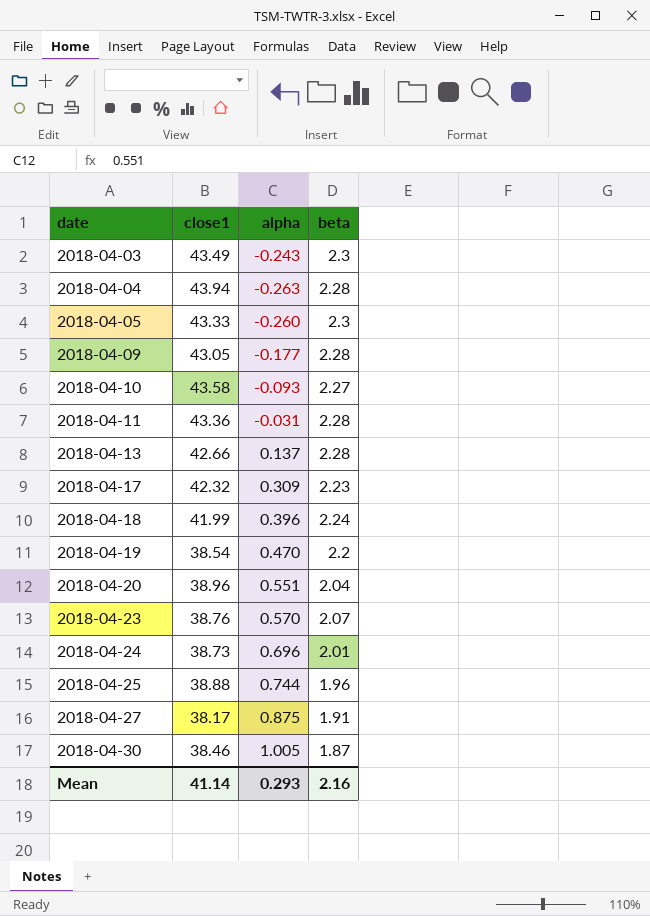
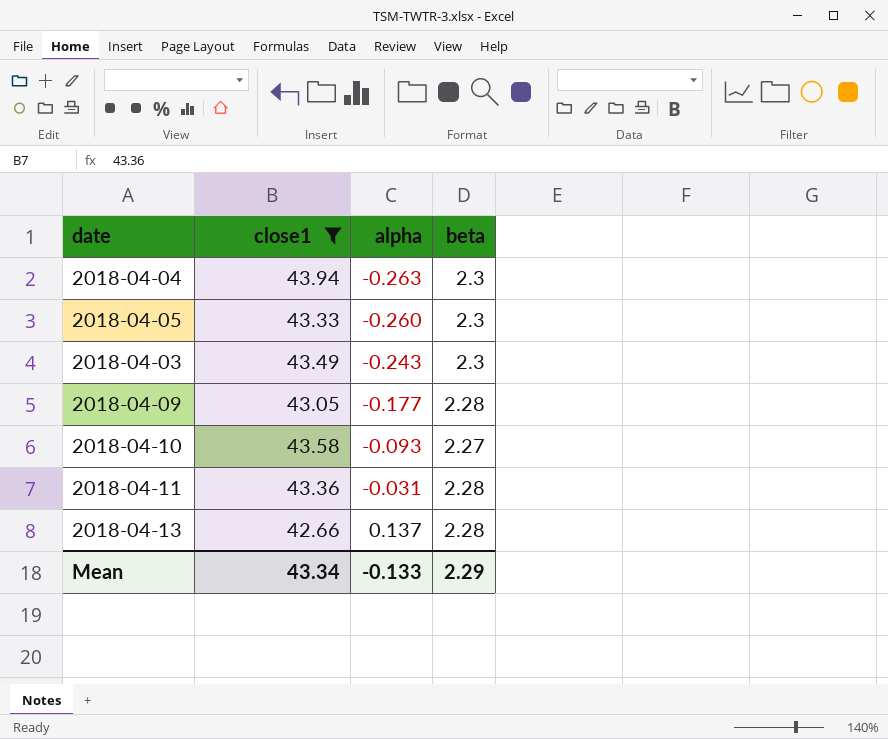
filter: none -> close1 >= 42.66
row order: date ascending -> alpha ascending
2018-04-04 | beta: 2.28 -> 2.3
Mean | close1: 41.14 -> 43.34
Mean | alpha: 0.293 -> -0.133
Mean | beta: 2.16 -> 2.29

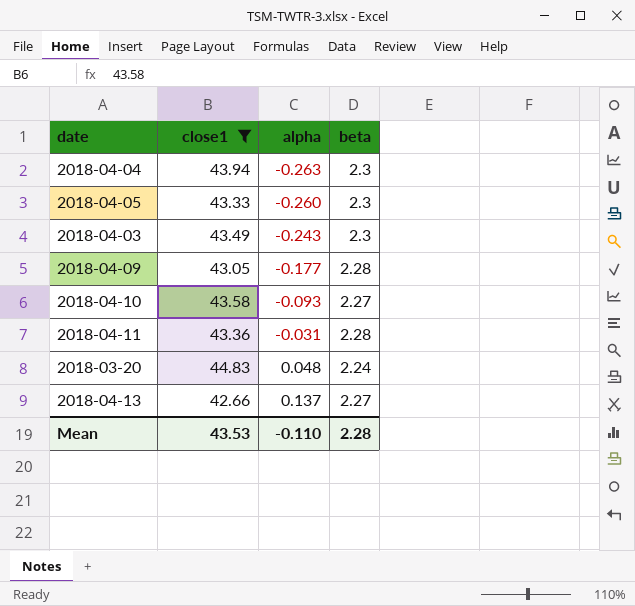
row 2018-03-20: none -> 44.83 | 0.048 | 2.24
2018-04-13 | beta: 2.28 -> 2.27
Mean | close1: 43.34 -> 43.53
Mean | alpha: -0.133 -> -0.110
Mean | beta: 2.29 -> 2.28

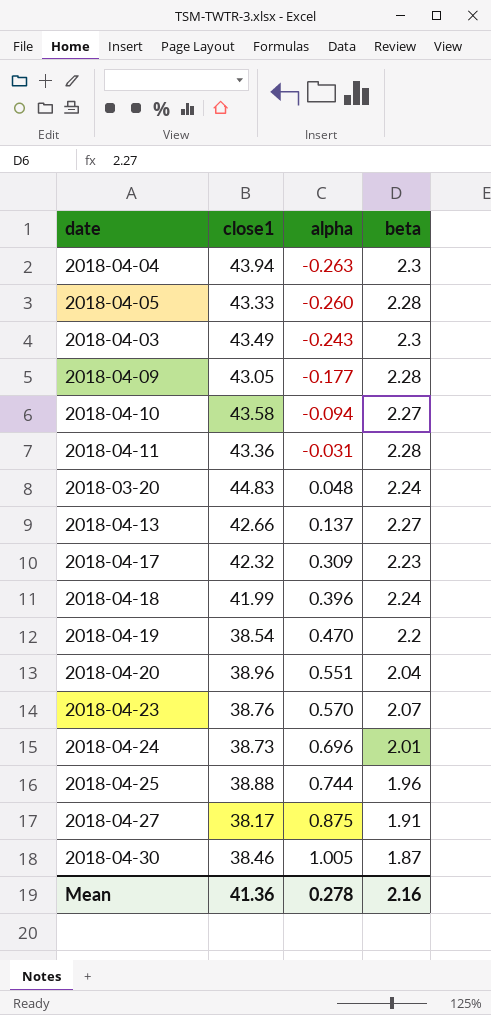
filter: close1 >= 42.66 -> none
2018-04-05 | beta: 2.3 -> 2.28
2018-04-10 | alpha: -0.093 -> -0.094
Mean | close1: 43.53 -> 41.36
Mean | alpha: -0.110 -> 0.278
Mean | beta: 2.28 -> 2.16

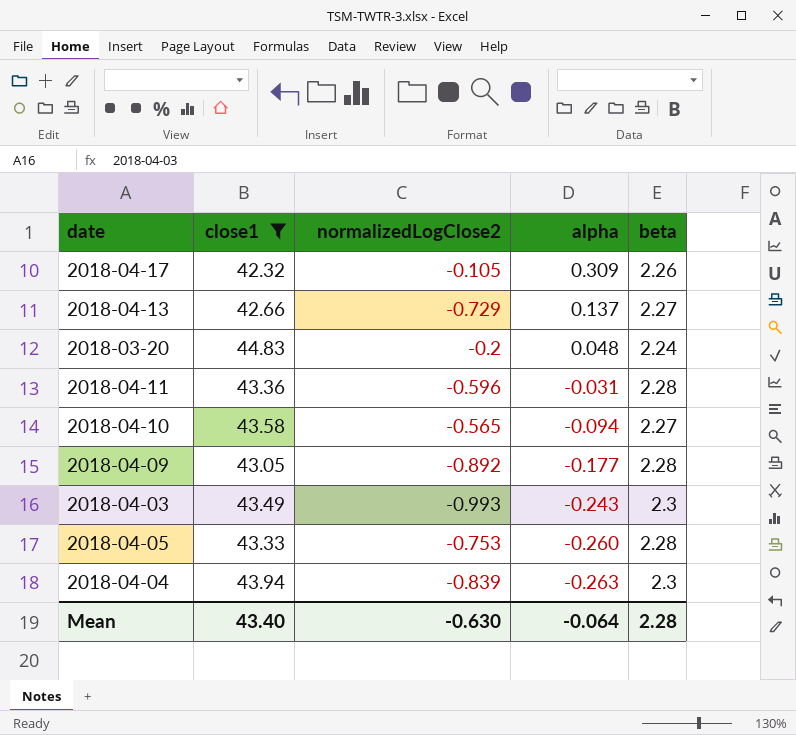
filter: none -> close1 >= 42.32
row order: alpha ascending -> alpha descending
column normalizedLogClose2 | position: none -> 3
2018-04-17 | beta: 2.23 -> 2.26
Mean | close1: 41.36 -> 43.40
Mean | alpha: 0.278 -> -0.064
Mean | beta: 2.16 -> 2.28

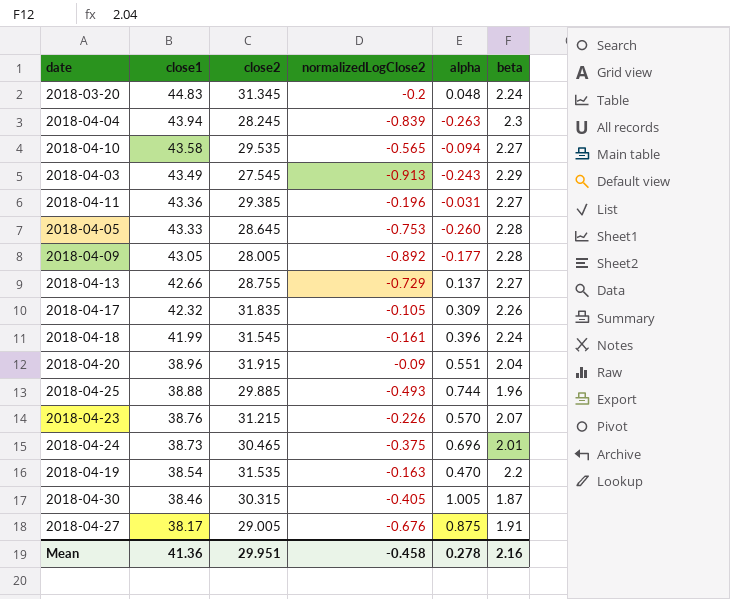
filter: close1 >= 42.32 -> none
row order: alpha descending -> close1 descending
column close2 | position: none -> 3
2018-04-03 | normalizedLogClose2: -0.993 -> -0.913
2018-04-03 | beta: 2.3 -> 2.29
2018-04-11 | normalizedLogClose2: -0.596 -> -0.196
2018-04-11 | beta: 2.28 -> 2.27
Mean | close1: 43.40 -> 41.36
Mean | normalizedLogClose2: -0.630 -> -0.458
Mean | alpha: -0.064 -> 0.278
Mean | beta: 2.28 -> 2.16

